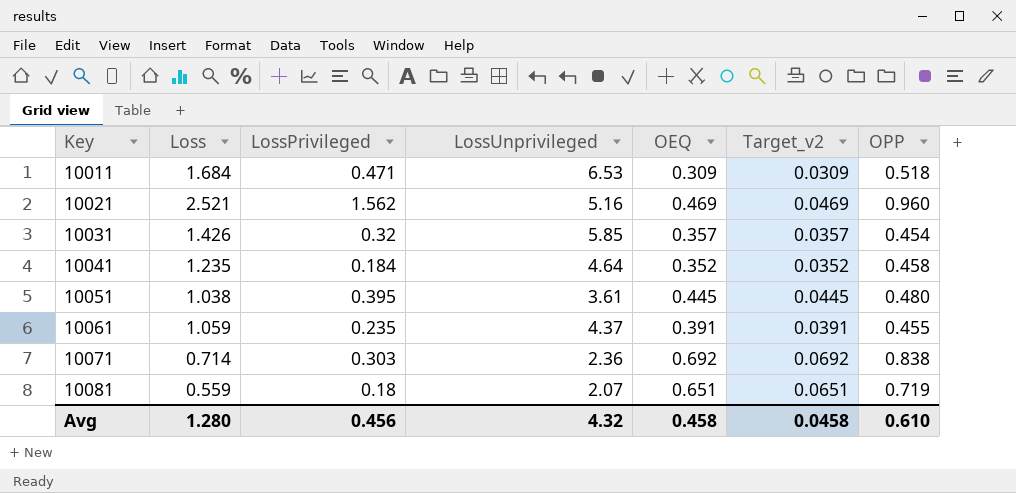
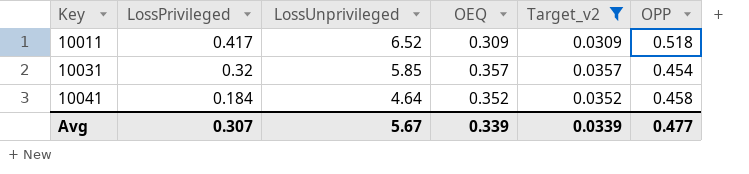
filter: none -> Target_v2 <= 0.0357
column Loss | position: 2 -> none
10011 | LossPrivileged: 0.471 -> 0.417
10011 | LossUnprivileged: 6.53 -> 6.52
Avg | LossPrivileged: 0.456 -> 0.307
Avg | LossUnprivileged: 4.32 -> 5.67
Avg | OEQ: 0.458 -> 0.339
Avg | Target_v2: 0.0458 -> 0.0339
Avg | OPP: 0.610 -> 0.477

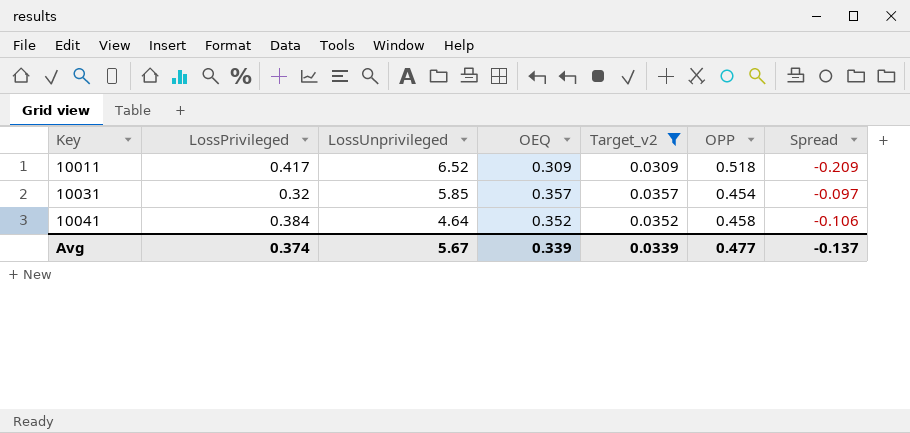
column Spread | formula: none -> [OEQ] - [OPP]
10041 | LossPrivileged: 0.184 -> 0.384
Avg | LossPrivileged: 0.307 -> 0.374

